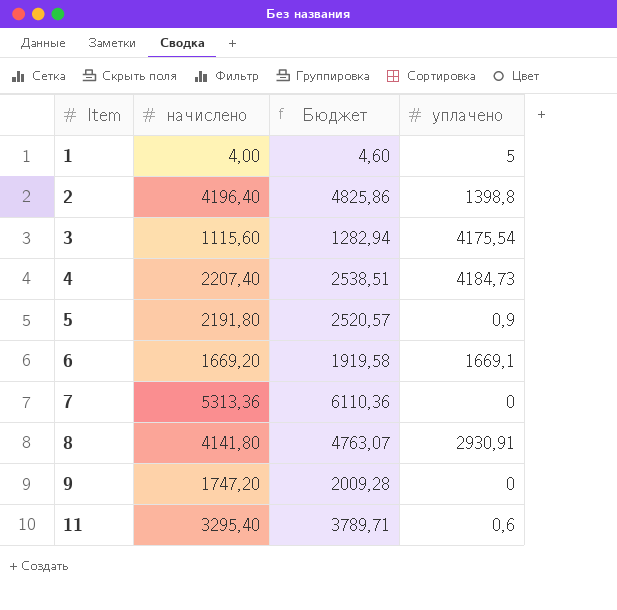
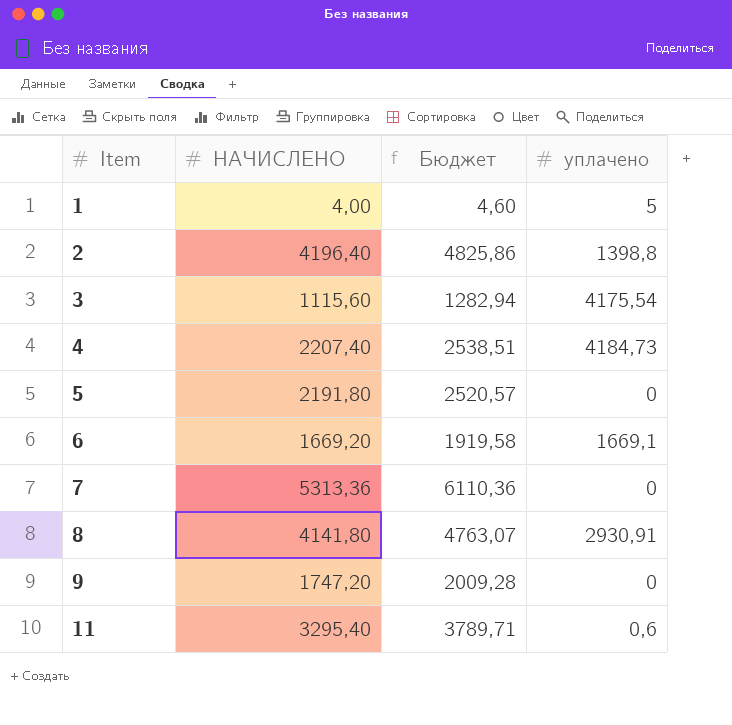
column name: начислено -> НАЧИСЛЕНО
5 | уплачено: 0,9 -> 0

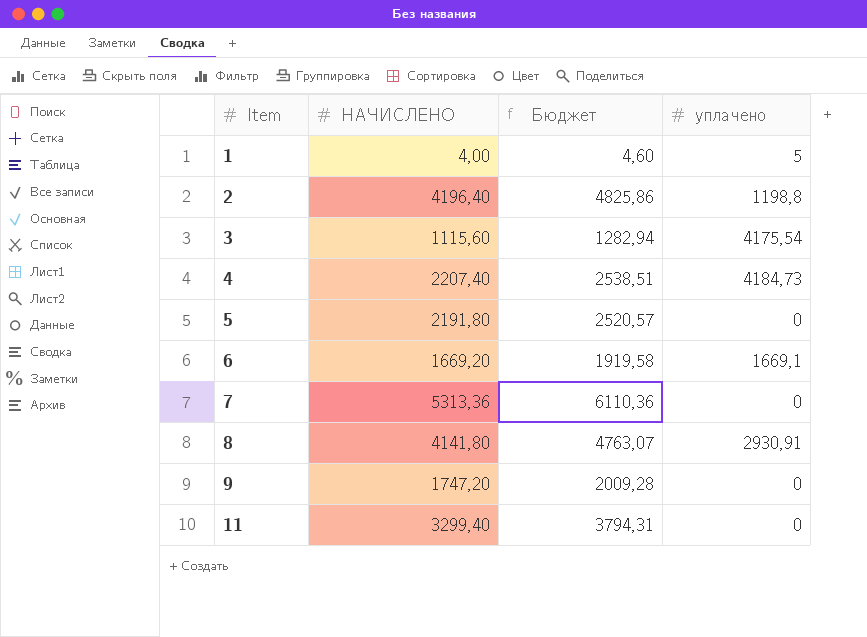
2 | уплачено: 1398,8 -> 1198,8
11 | НАЧИСЛЕНО: 3295,40 -> 3299,40
11 | Бюджет: 3789,71 -> 3794,31
11 | уплачено: 0,6 -> 0

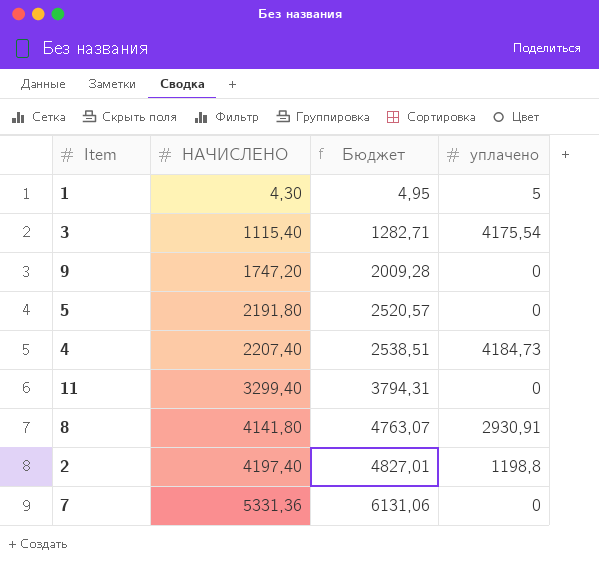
row order: Item ascending -> НАЧИСЛЕНО ascending
row 6: 1669,20 | 1919,58 | 1669,1 -> none
1 | НАЧИСЛЕНО: 4,00 -> 4,30
1 | Бюджет: 4,60 -> 4,95
3 | НАЧИСЛЕНО: 1115,60 -> 1115,40
3 | Бюджет: 1282,94 -> 1282,71
2 | НАЧИСЛЕНО: 4196,40 -> 4197,40
2 | Бюджет: 4825,86 -> 4827,01
7 | НАЧИСЛЕНО: 5313,36 -> 5331,36
7 | Бюджет: 6110,36 -> 6131,06

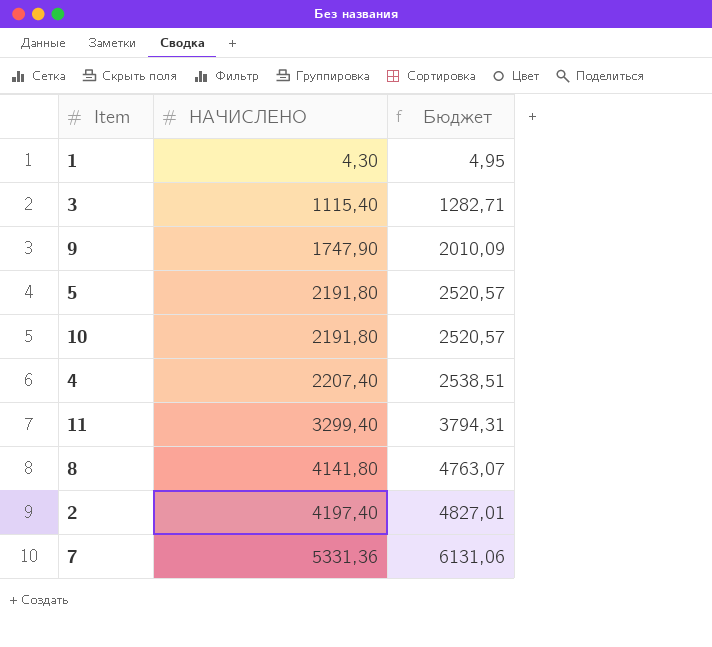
column уплачено | position: 4 -> none
9 | НАЧИСЛЕНО: 1747,20 -> 1747,90
9 | Бюджет: 2009,28 -> 2010,09
row 10: none -> 2191,80 | 2520,57

